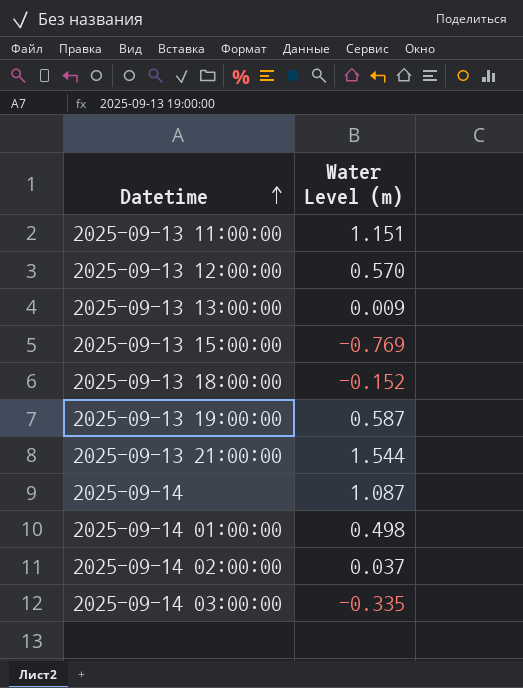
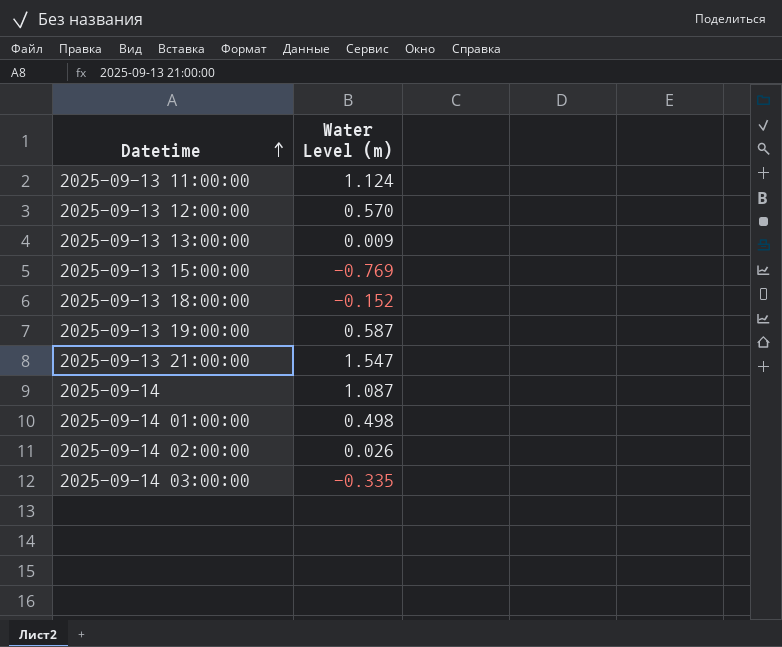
2025-09-13 11:00:00 | Water Level (m): 1.151 -> 1.124
2025-09-13 21:00:00 | Water Level (m): 1.544 -> 1.547
2025-09-14 02:00:00 | Water Level (m): 0.037 -> 0.026

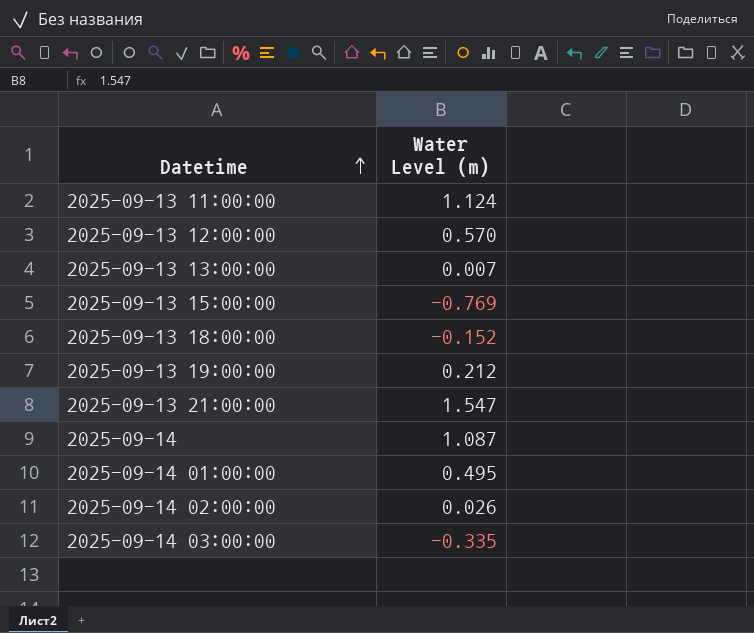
2025-09-13 13:00:00 | Water Level (m): 0.009 -> 0.007
2025-09-13 19:00:00 | Water Level (m): 0.587 -> 0.212
2025-09-14 01:00:00 | Water Level (m): 0.498 -> 0.495

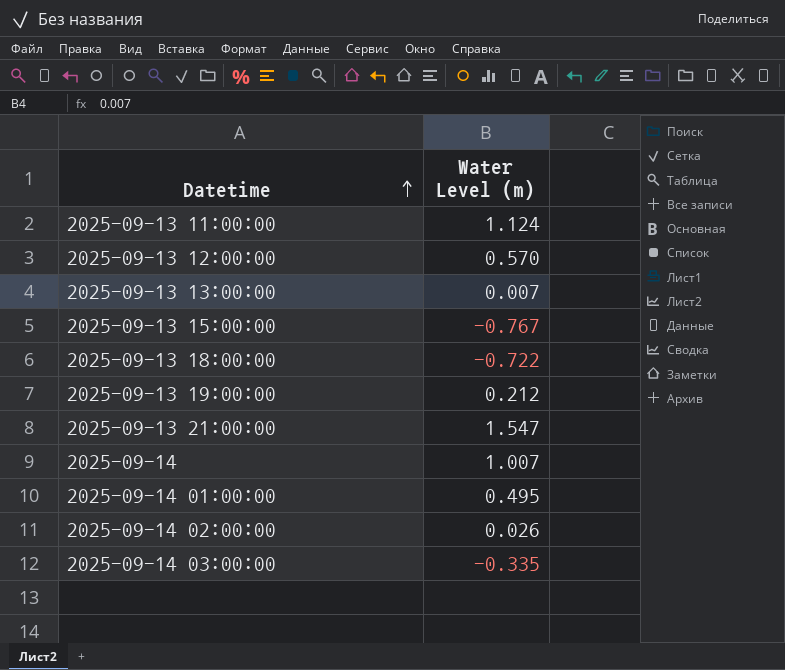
2025-09-13 15:00:00 | Water Level (m): -0.769 -> -0.767
2025-09-13 18:00:00 | Water Level (m): -0.152 -> -0.722
2025-09-14 | Water Level (m): 1.087 -> 1.007

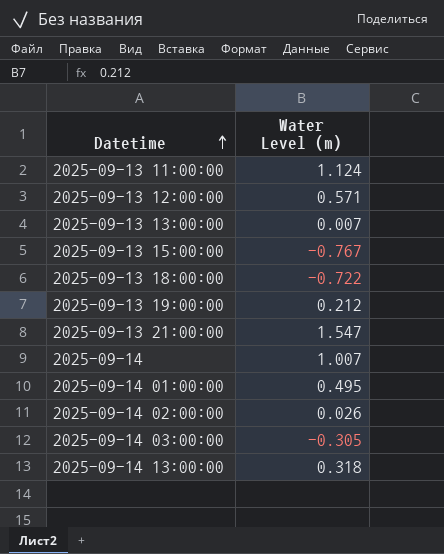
2025-09-13 12:00:00 | Water Level (m): 0.570 -> 0.571
2025-09-14 03:00:00 | Water Level (m): -0.335 -> -0.305
row 2025-09-14 13:00:00: none -> 0.318

